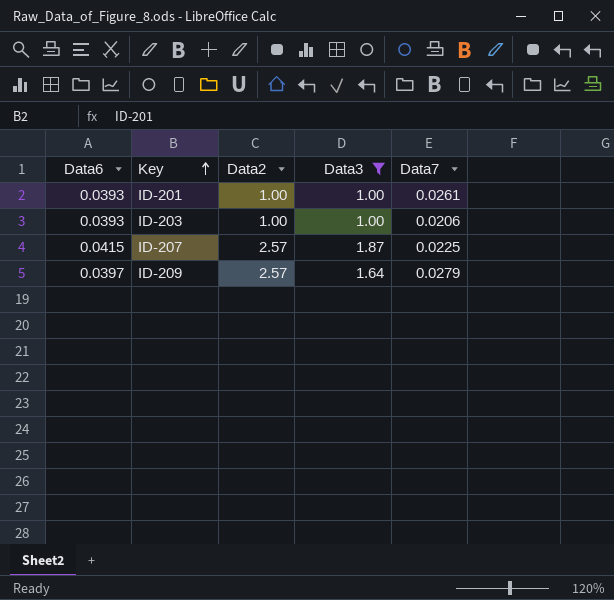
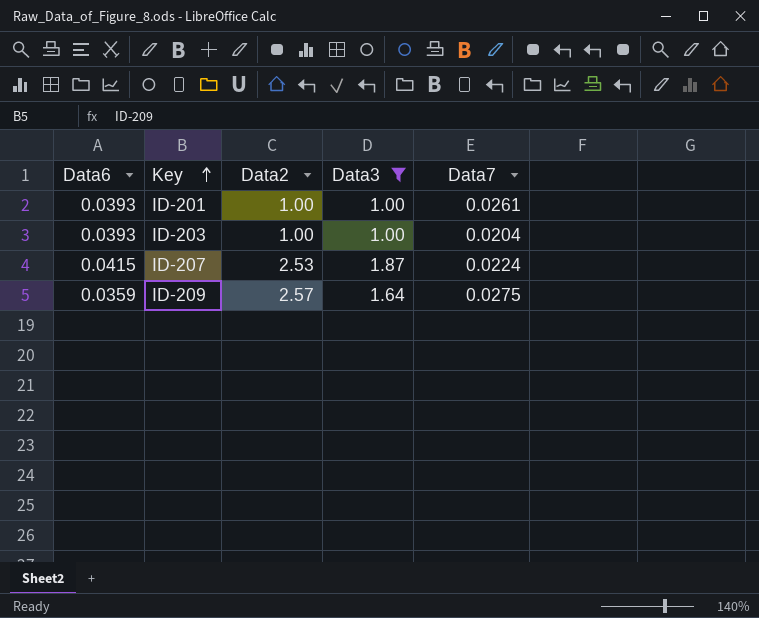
ID-203 | Data7: 0.0206 -> 0.0204
ID-207 | Data2: 2.57 -> 2.53
ID-207 | Data7: 0.0225 -> 0.0224
ID-209 | Data6: 0.0397 -> 0.0359
ID-209 | Data7: 0.0279 -> 0.0275

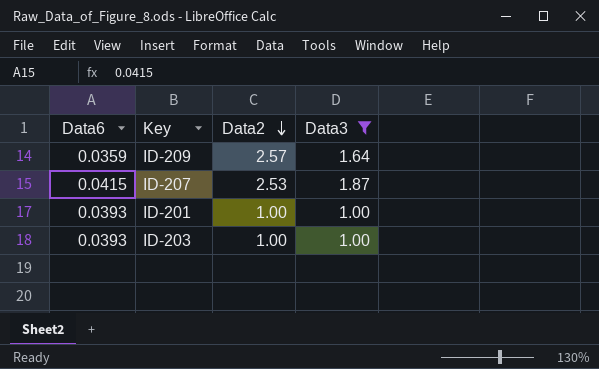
row order: Key ascending -> Data2 descending
column Data7 | position: 5 -> none

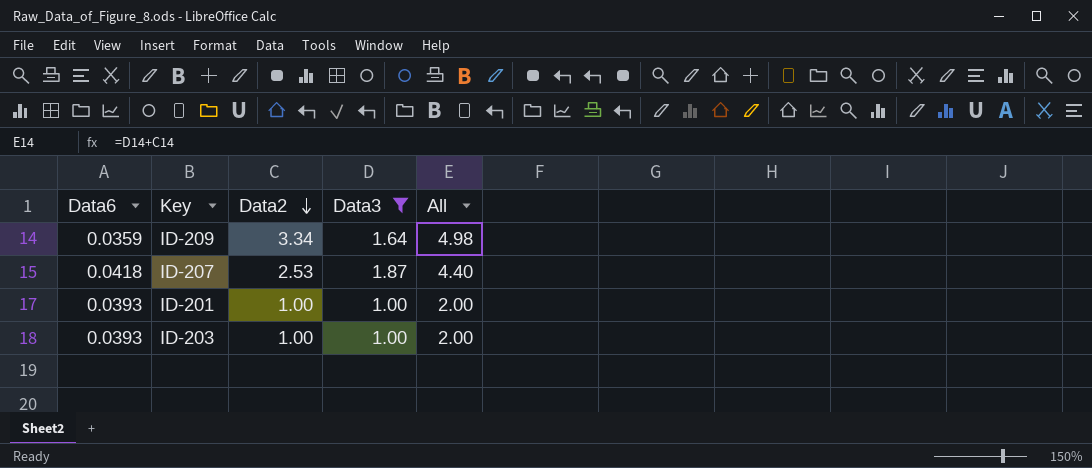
column All | formula: none -> [Data2] + [Data3]
ID-209 | Data2: 2.57 -> 3.34
ID-207 | Data6: 0.0415 -> 0.0418

